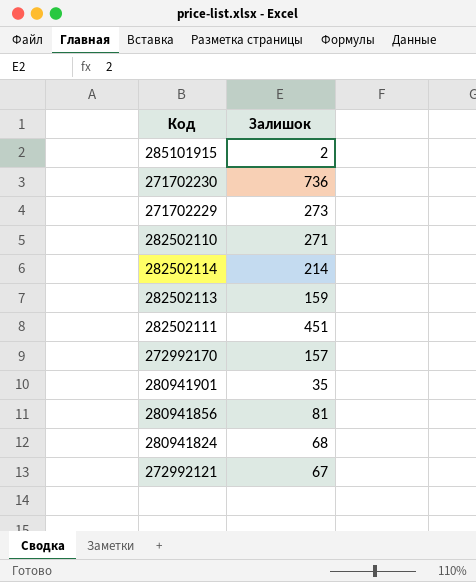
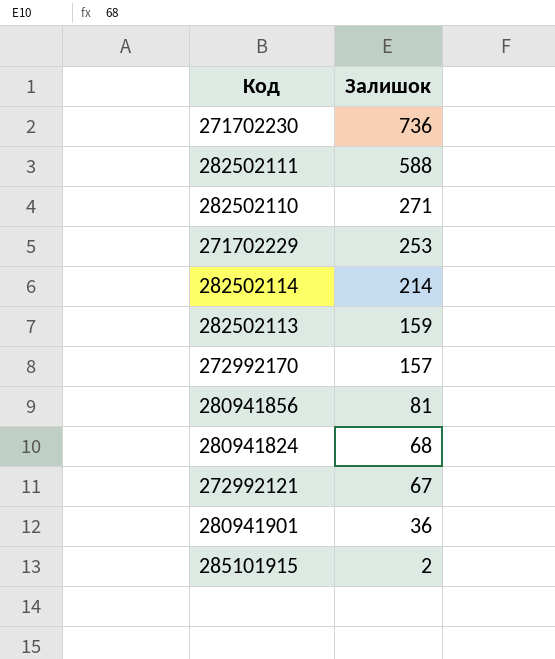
row order: none -> Залишок descending
282502111 | Залишок: 451 -> 588
271702229 | Залишок: 273 -> 253
280941901 | Залишок: 35 -> 36

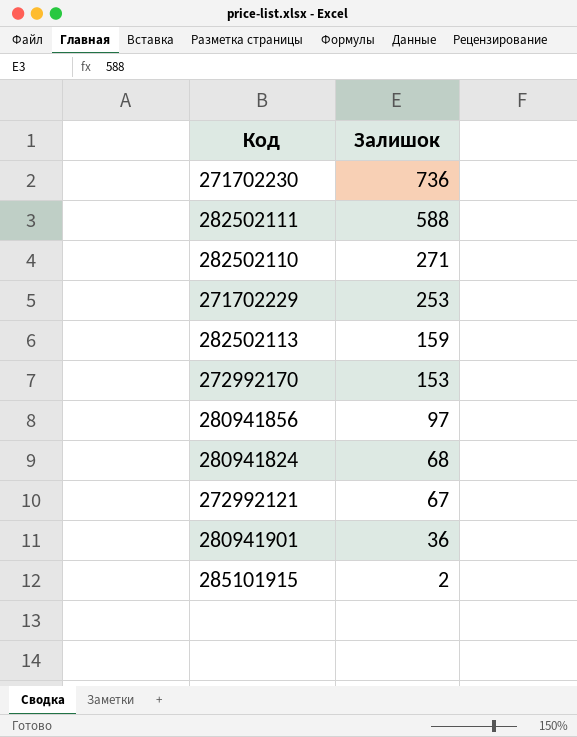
row 282502114: 214 -> none
272992170 | Залишок: 157 -> 153
280941856 | Залишок: 81 -> 97

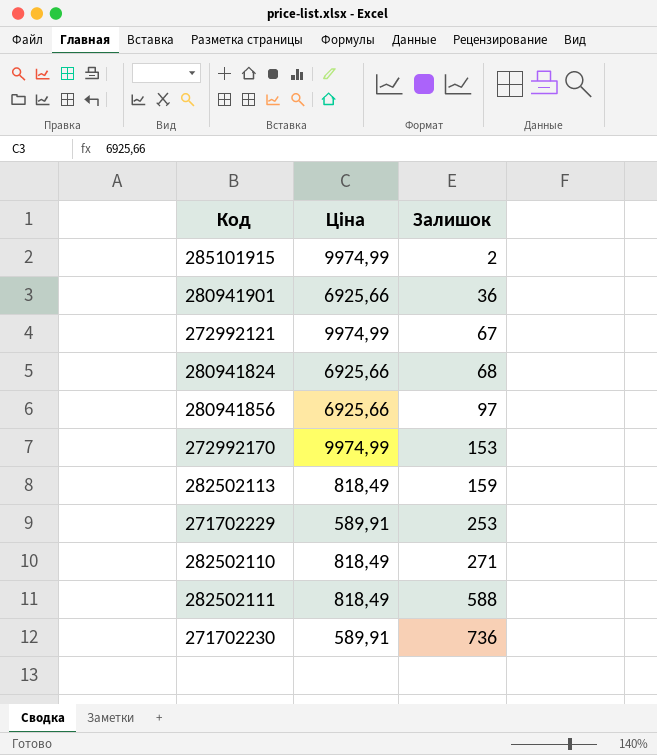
row order: Залишок descending -> Залишок ascending
column Ціна | position: none -> 2

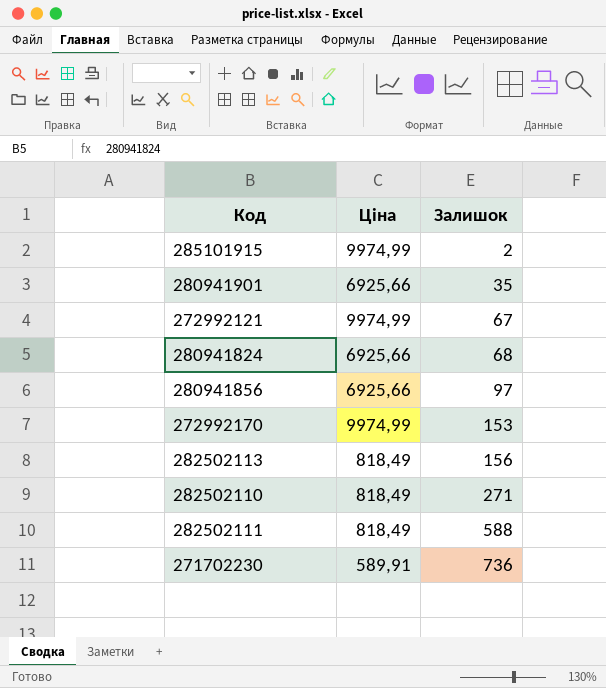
row 271702229: 589,91 | 253 -> none
280941901 | Залишок: 36 -> 35
282502113 | Залишок: 159 -> 156

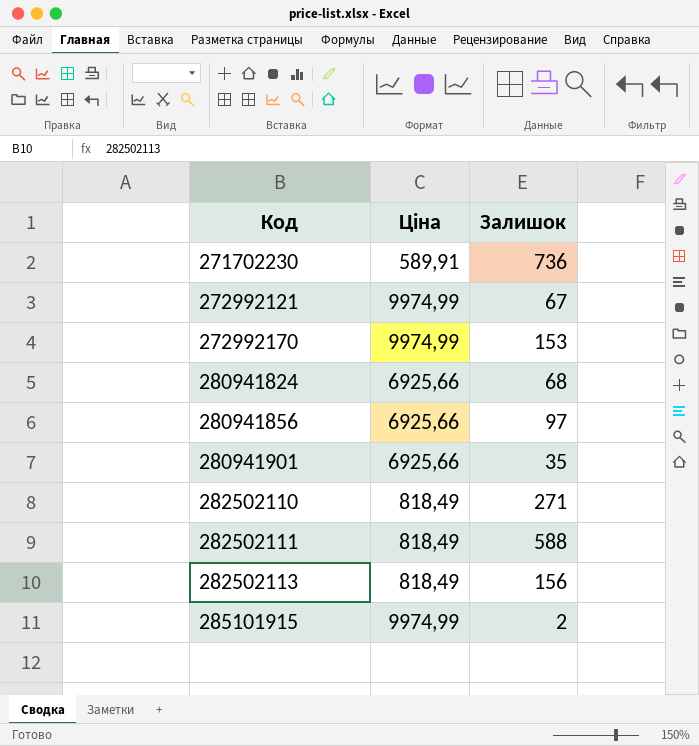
row order: Залишок ascending -> Код ascending

